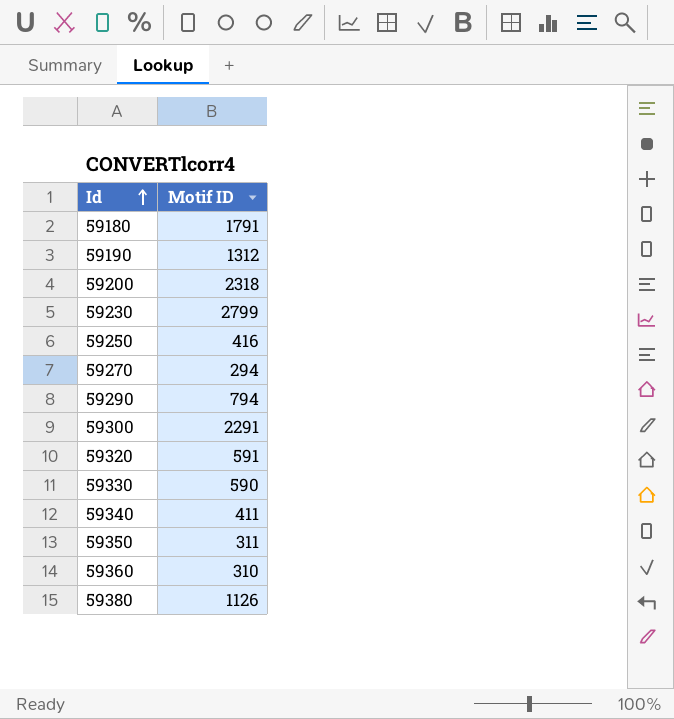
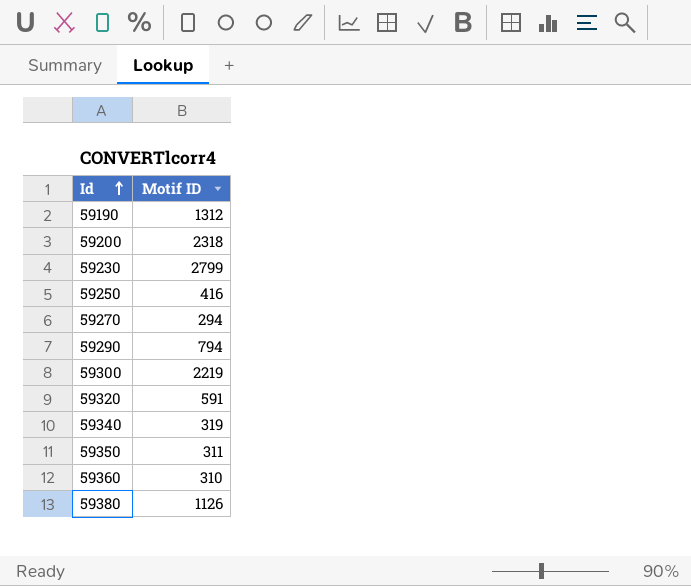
row 59180: 1791 -> none
row 59330: 590 -> none
59300 | Motif ID: 2291 -> 2219
59340 | Motif ID: 411 -> 319

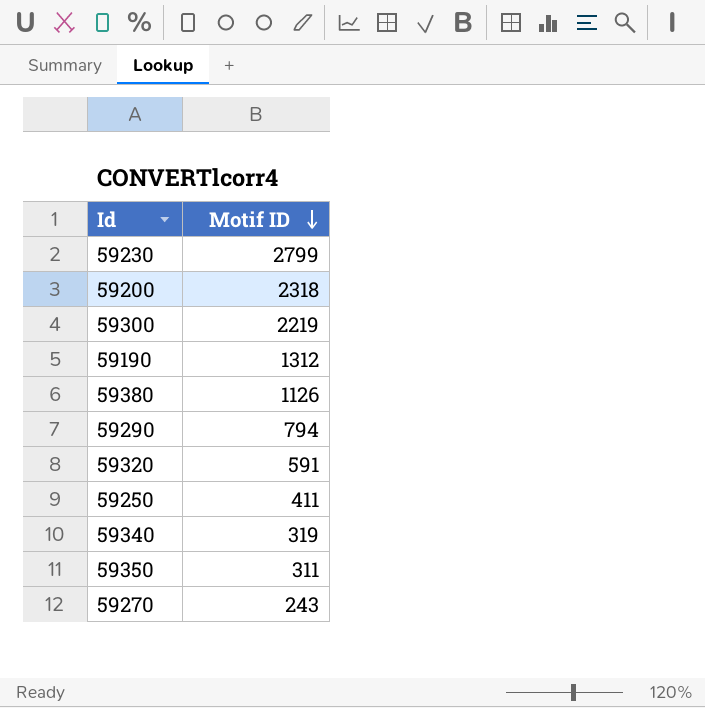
row order: Id ascending -> Motif ID descending
row 59360: 310 -> none
59250 | Motif ID: 416 -> 411
59270 | Motif ID: 294 -> 243

